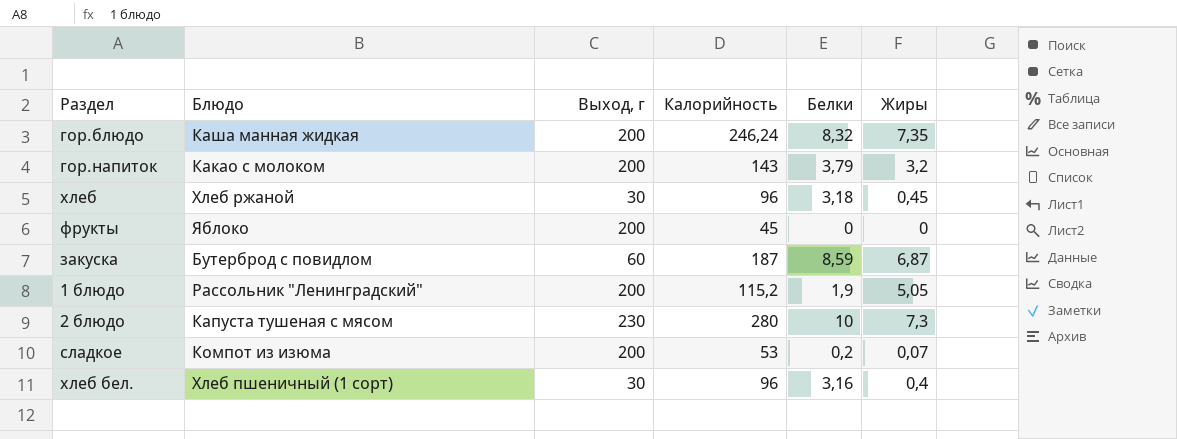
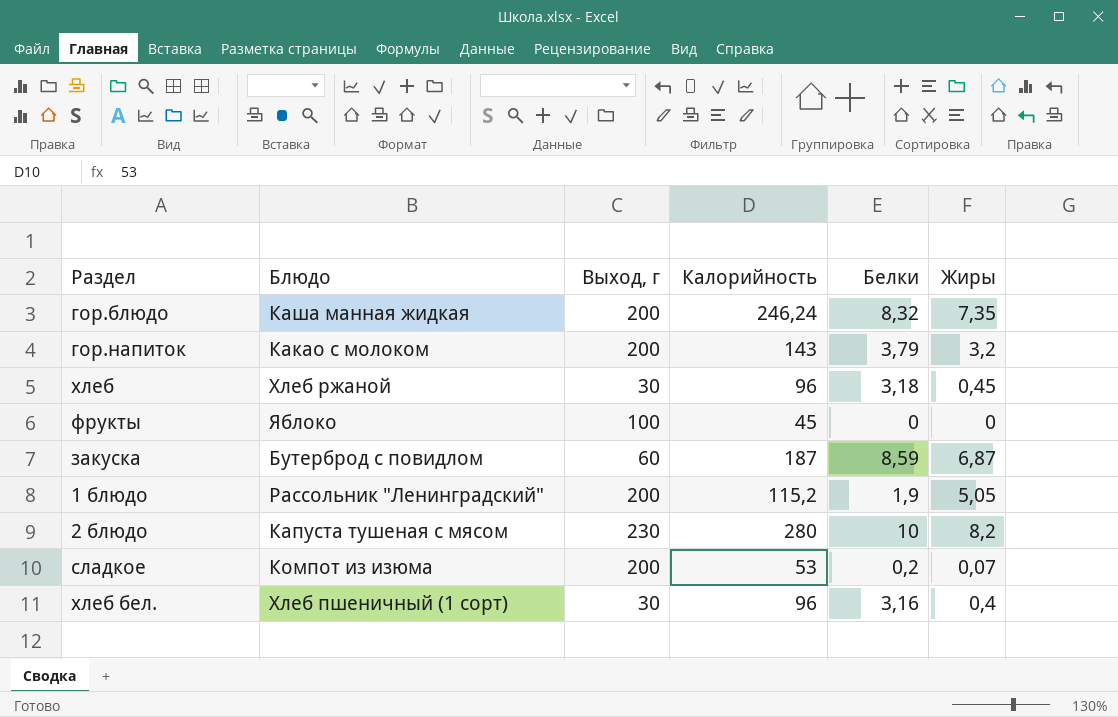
фрукты | Выход, г: 200 -> 100
2 блюдо | Жиры: 7,3 -> 8,2

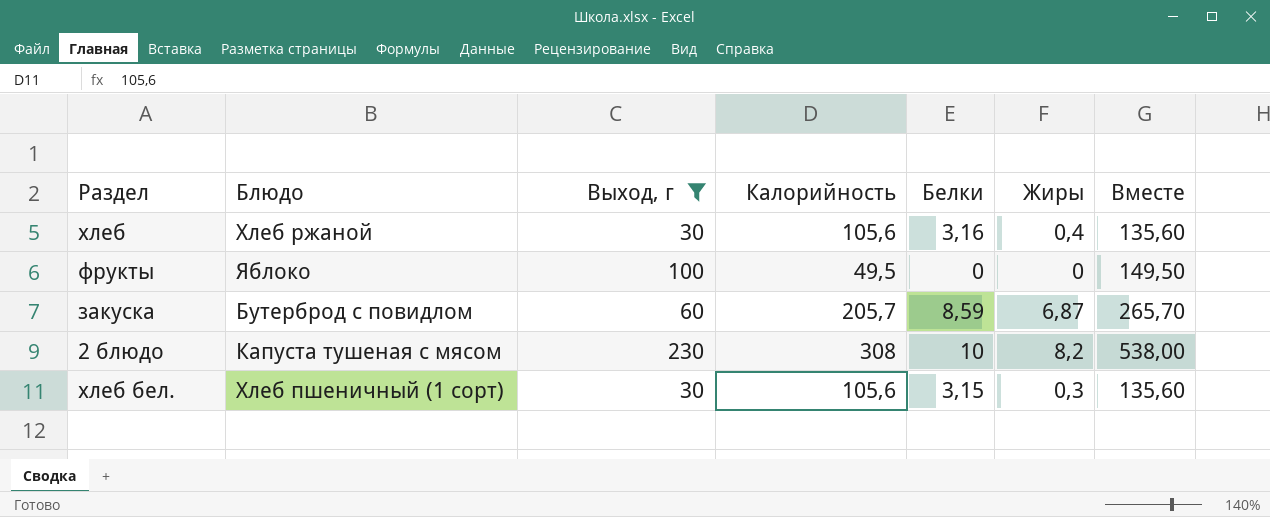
filter: none -> Выход, г != 200
column Вместе | formula: none -> [Выход, г] + [Калорийность]
хлеб | Калорийность: 96 -> 105,6
хлеб | Белки: 3,18 -> 3,16
хлеб | Жиры: 0,45 -> 0,4
фрукты | Калорийность: 45 -> 49,5
закуска | Калорийность: 187 -> 205,7
2 блюдо | Калорийность: 280 -> 308
хлеб бел. | Калорийность: 96 -> 105,6
хлеб бел. | Белки: 3,16 -> 3,15
хлеб бел. | Жиры: 0,4 -> 0,3

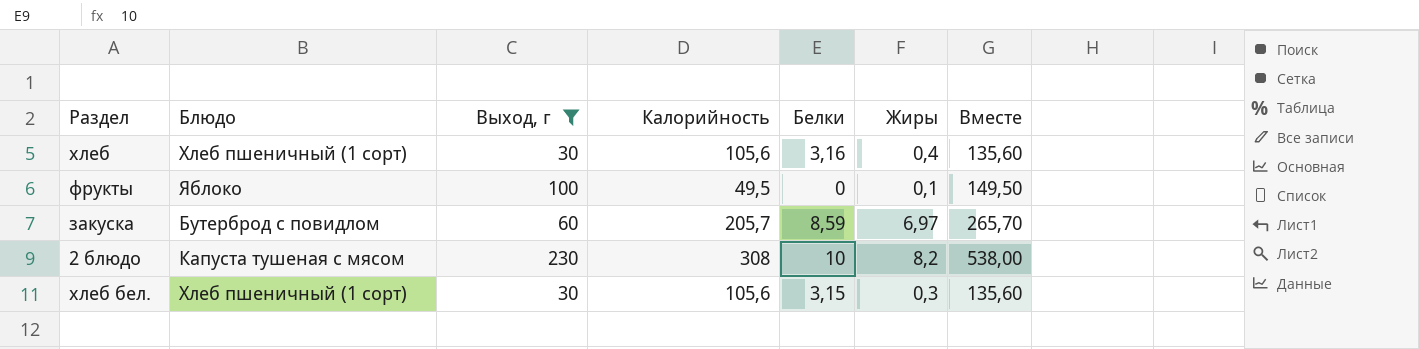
хлеб | Блюдо: Хлеб ржаной -> Хлеб пшеничный (1 сорт)
фрукты | Жиры: 0 -> 0,1
закуска | Жиры: 6,87 -> 6,97

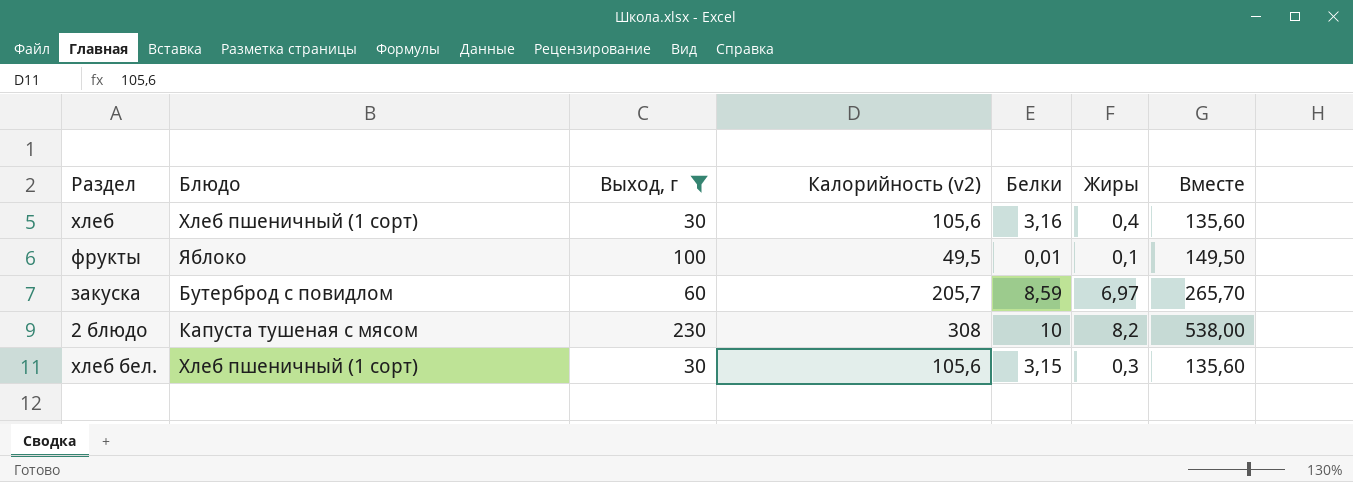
column name: Калорийность -> Калорийность (v2)
фрукты | Белки: 0 -> 0,01

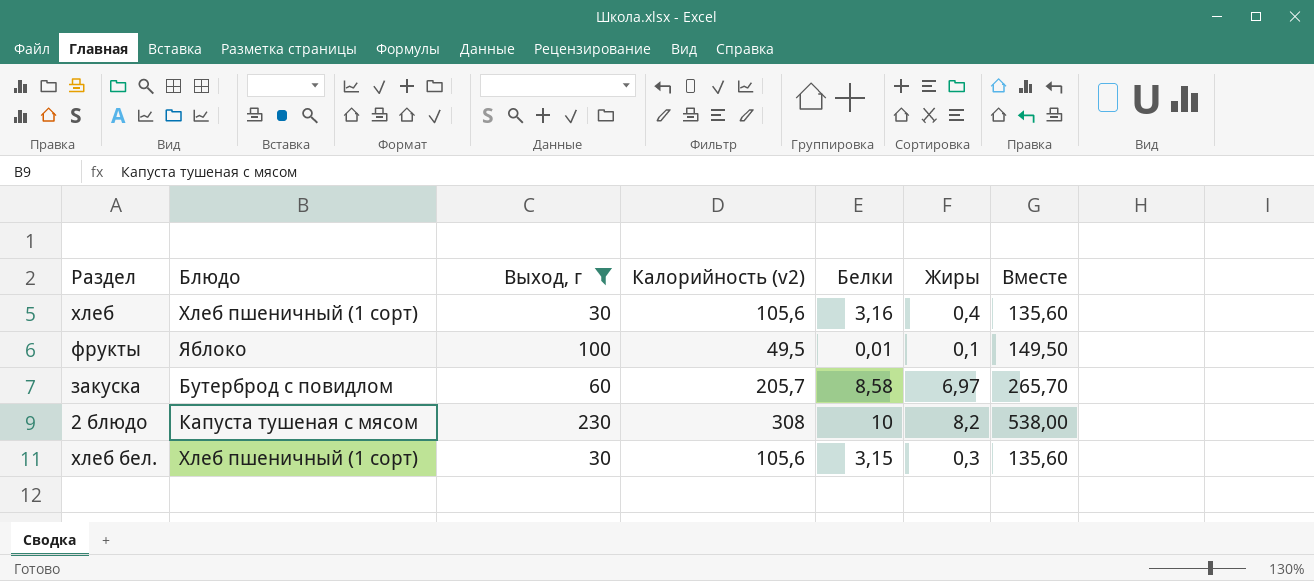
закуска | Белки: 8,59 -> 8,58

